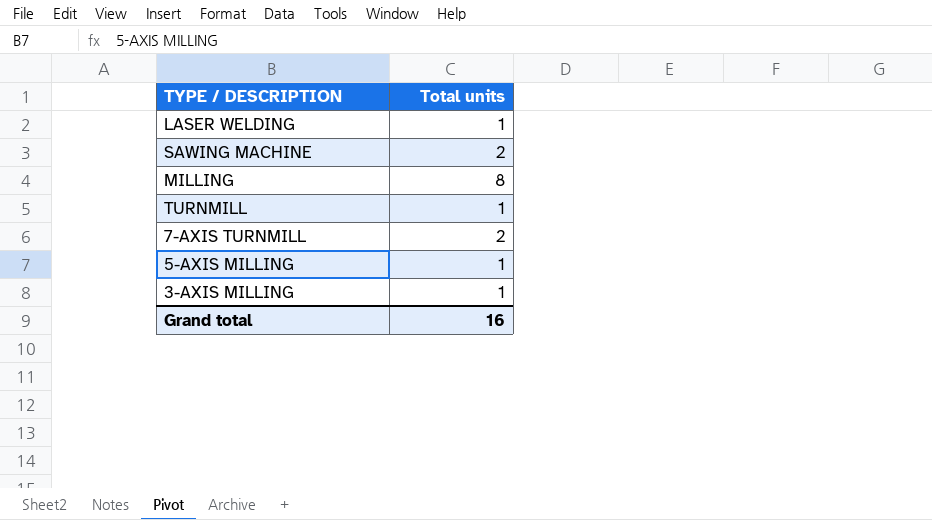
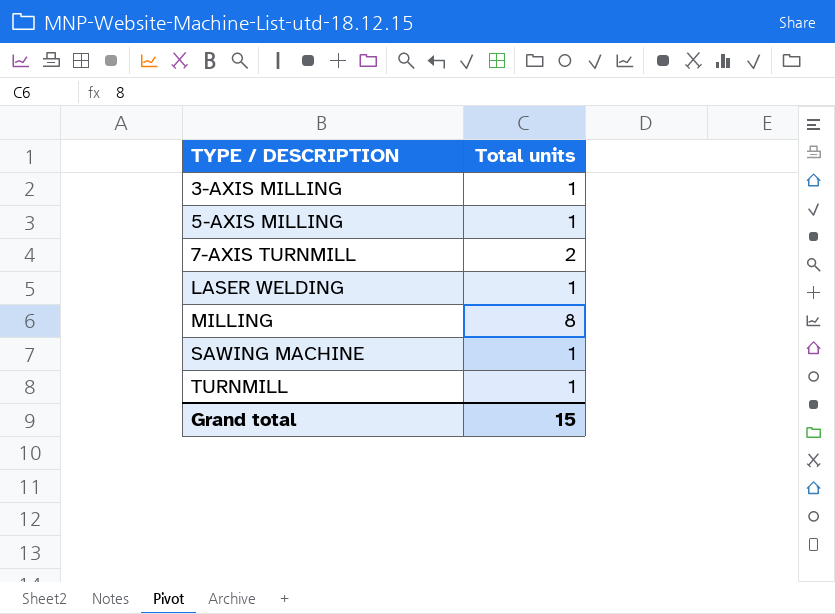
row order: none -> TYPE / DESCRIPTION ascending
SAWING MACHINE | Total units: 2 -> 1
Grand total | Total units: 16 -> 15

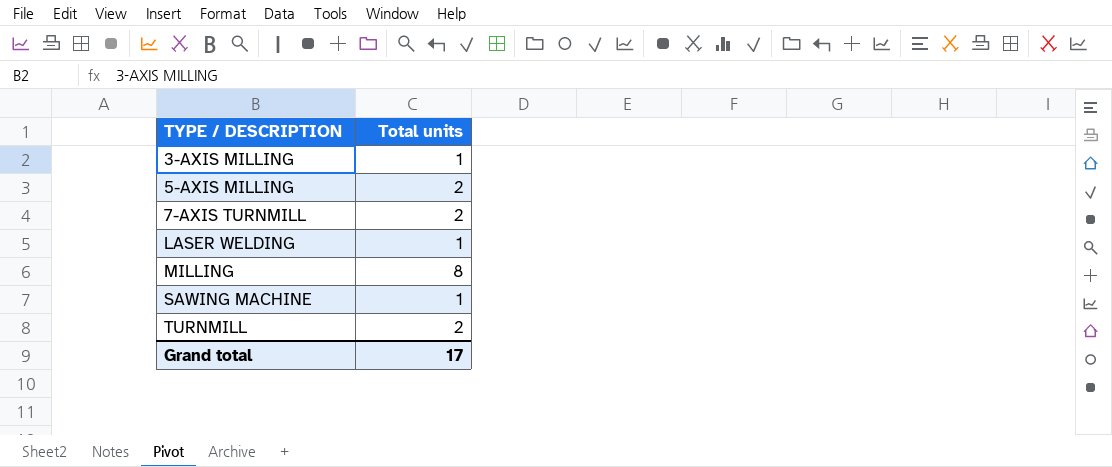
5-AXIS MILLING | Total units: 1 -> 2
TURNMILL | Total units: 1 -> 2
Grand total | Total units: 15 -> 17

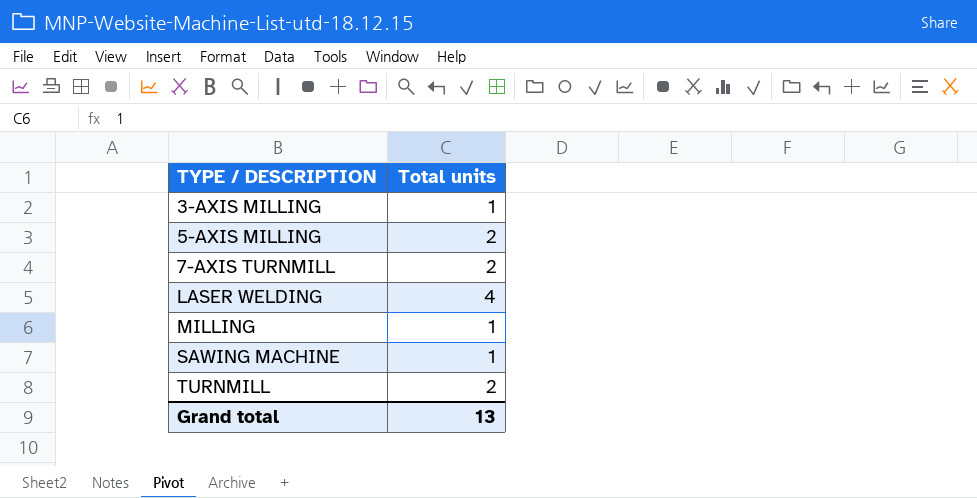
LASER WELDING | Total units: 1 -> 4
MILLING | Total units: 8 -> 1
Grand total | Total units: 17 -> 13

